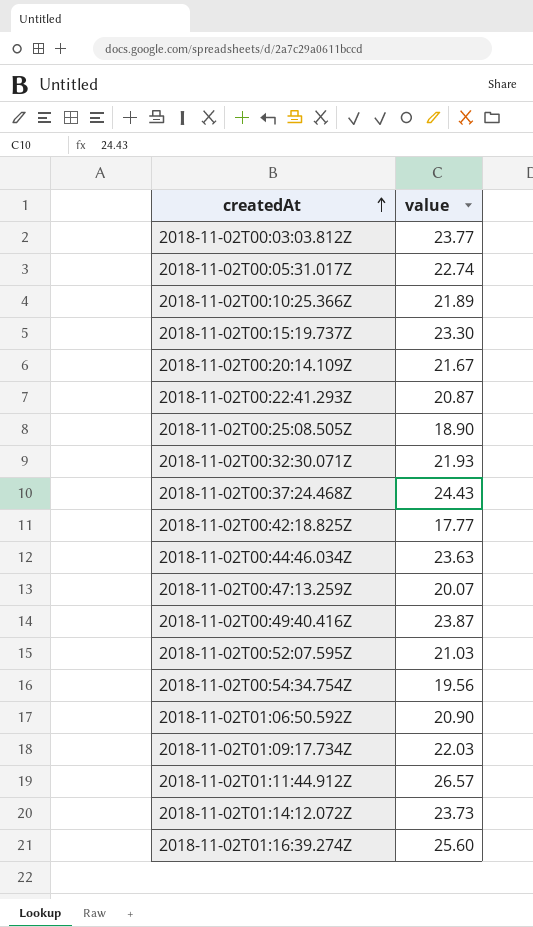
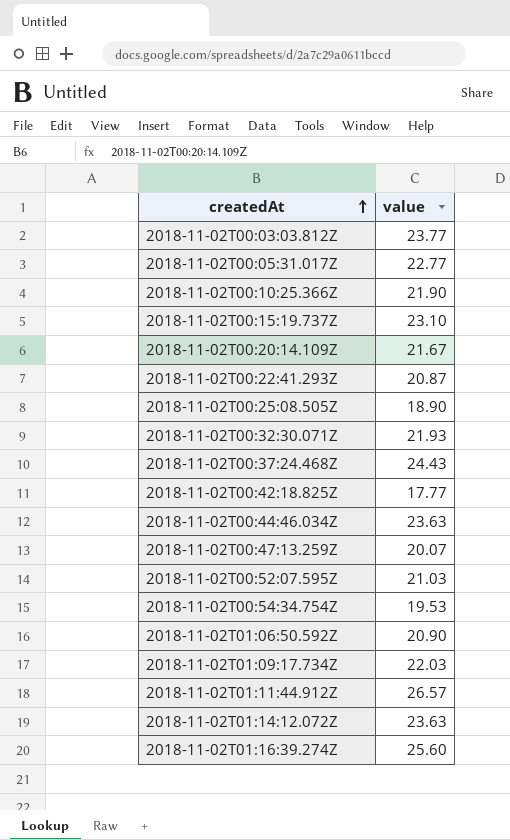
row 2018-11-02T00:49:40.416Z: 23.87 -> none
2018-11-02T00:05:31.017Z | value: 22.74 -> 22.77
2018-11-02T00:10:25.366Z | value: 21.89 -> 21.90
2018-11-02T00:15:19.737Z | value: 23.30 -> 23.10
2018-11-02T00:54:34.754Z | value: 19.56 -> 19.53
2018-11-02T01:14:12.072Z | value: 23.73 -> 23.63

